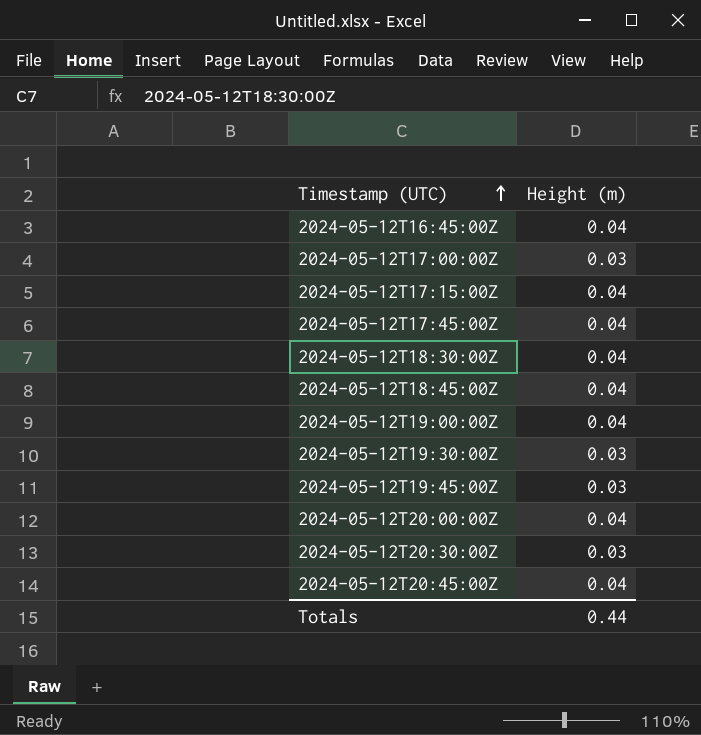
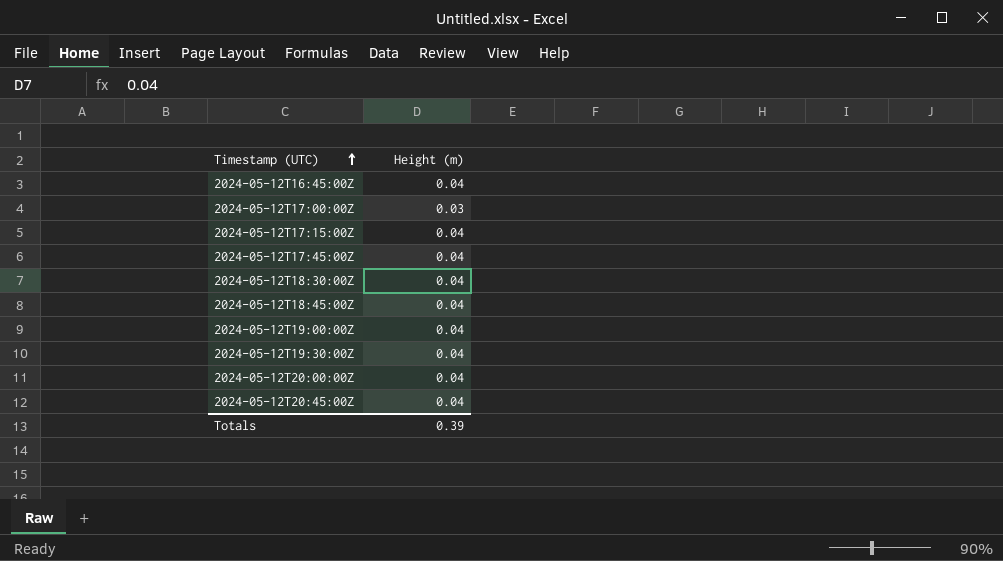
row 2024-05-12T19:45:00Z: 0.03 -> none
row 2024-05-12T20:30:00Z: 0.03 -> none
2024-05-12T19:30:00Z | Height (m): 0.03 -> 0.04
Totals | Height (m): 0.44 -> 0.39

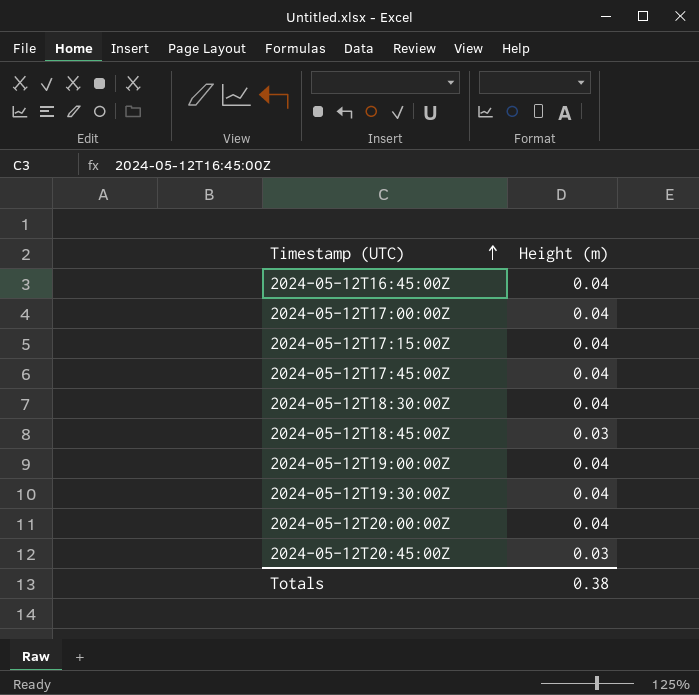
2024-05-12T17:00:00Z | Height (m): 0.03 -> 0.04
2024-05-12T18:45:00Z | Height (m): 0.04 -> 0.03
2024-05-12T20:45:00Z | Height (m): 0.04 -> 0.03
Totals | Height (m): 0.39 -> 0.38

